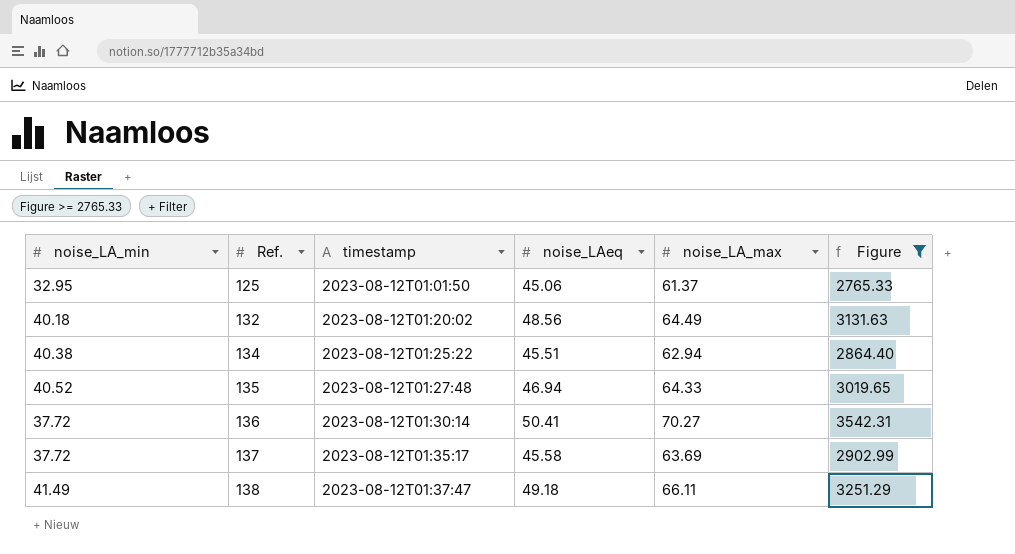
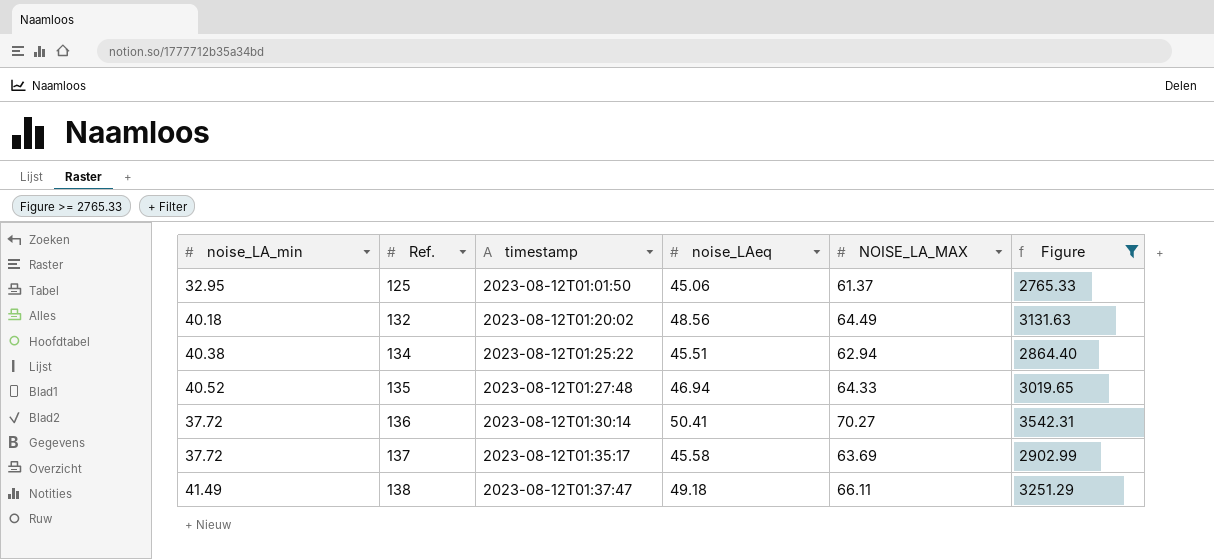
column name: noise_LA_max -> NOISE_LA_MAX

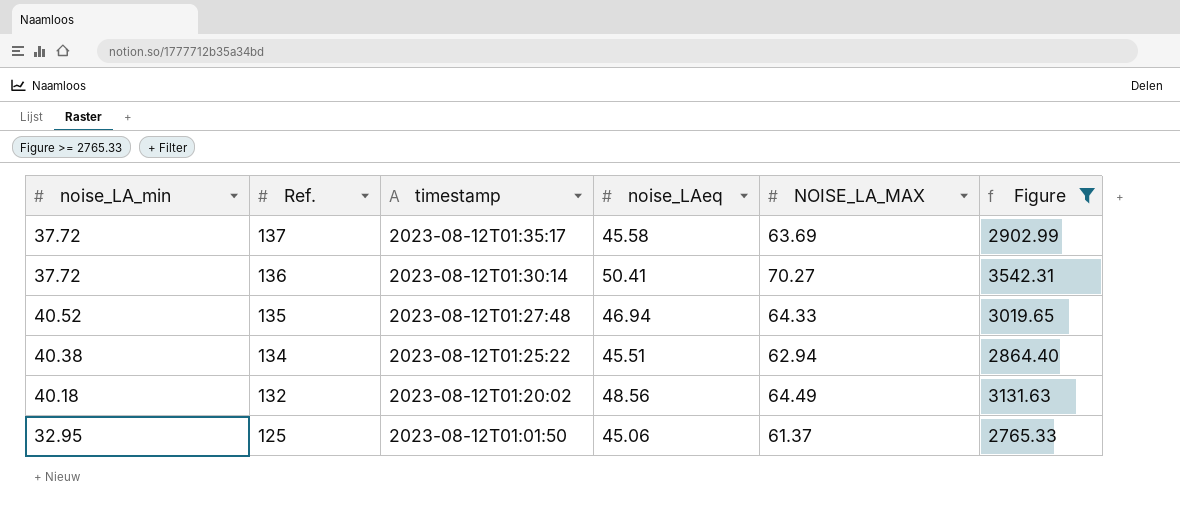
row order: Ref. ascending -> Ref. descending
row 138: 41.49 | 2023-08-12T01:37:47 | 49.18 | 66.11 | 3251.29 -> none

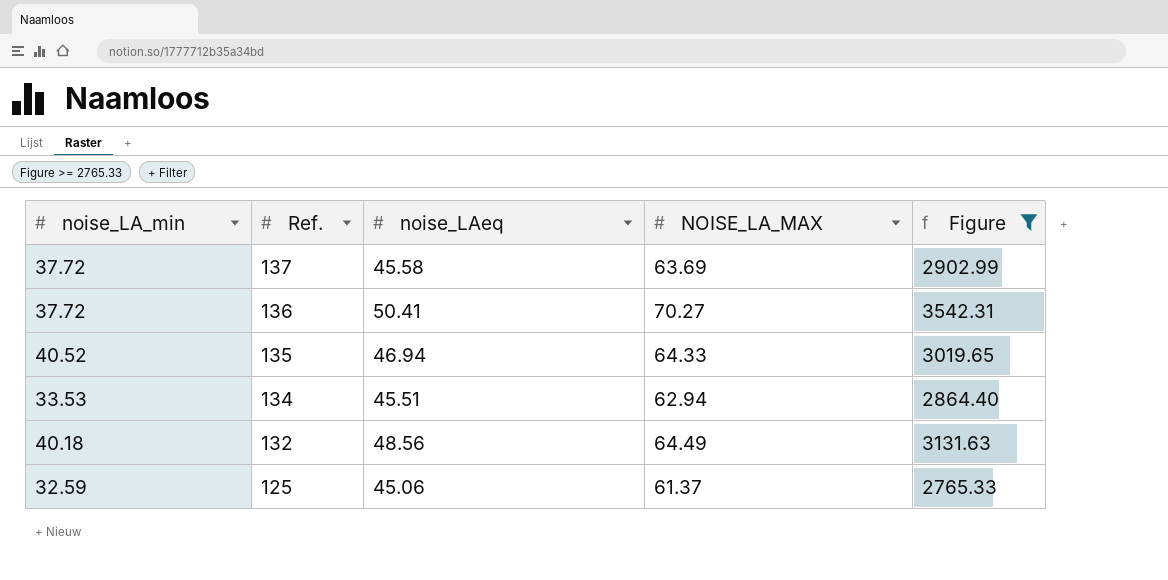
column timestamp | position: 3 -> none
134 | noise_LA_min: 40.38 -> 33.53
125 | noise_LA_min: 32.95 -> 32.59

